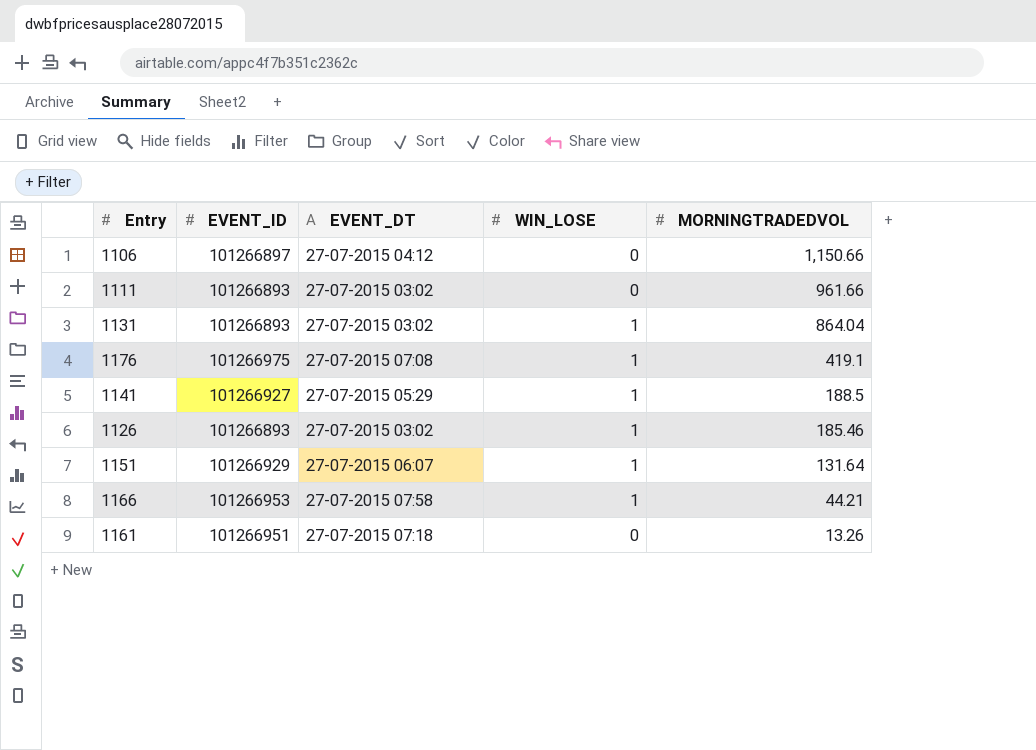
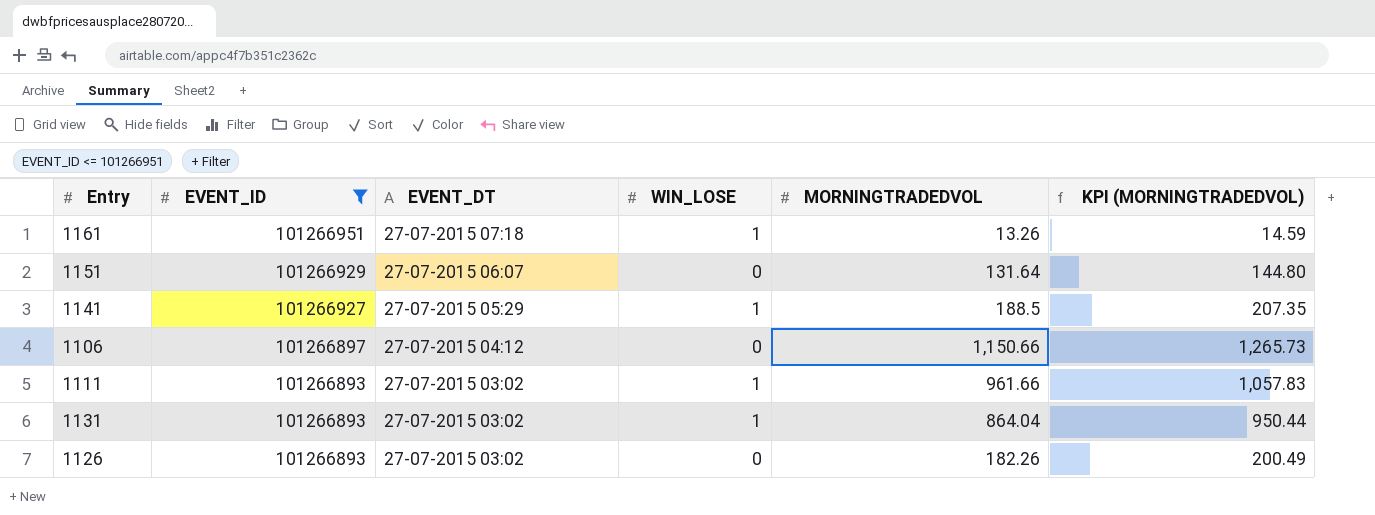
filter: none -> EVENT_ID <= 101266951
row order: MORNINGTRADEDVOL descending -> EVENT_ID descending
column KPI (MORNINGTRADEDVOL) | formula: none -> [MORNINGTRADEDVOL] * 1.1
1161 | WIN_LOSE: 0 -> 1
1151 | WIN_LOSE: 1 -> 0
1111 | WIN_LOSE: 0 -> 1
1126 | WIN_LOSE: 1 -> 0
1126 | MORNINGTRADEDVOL: 185.46 -> 182.26

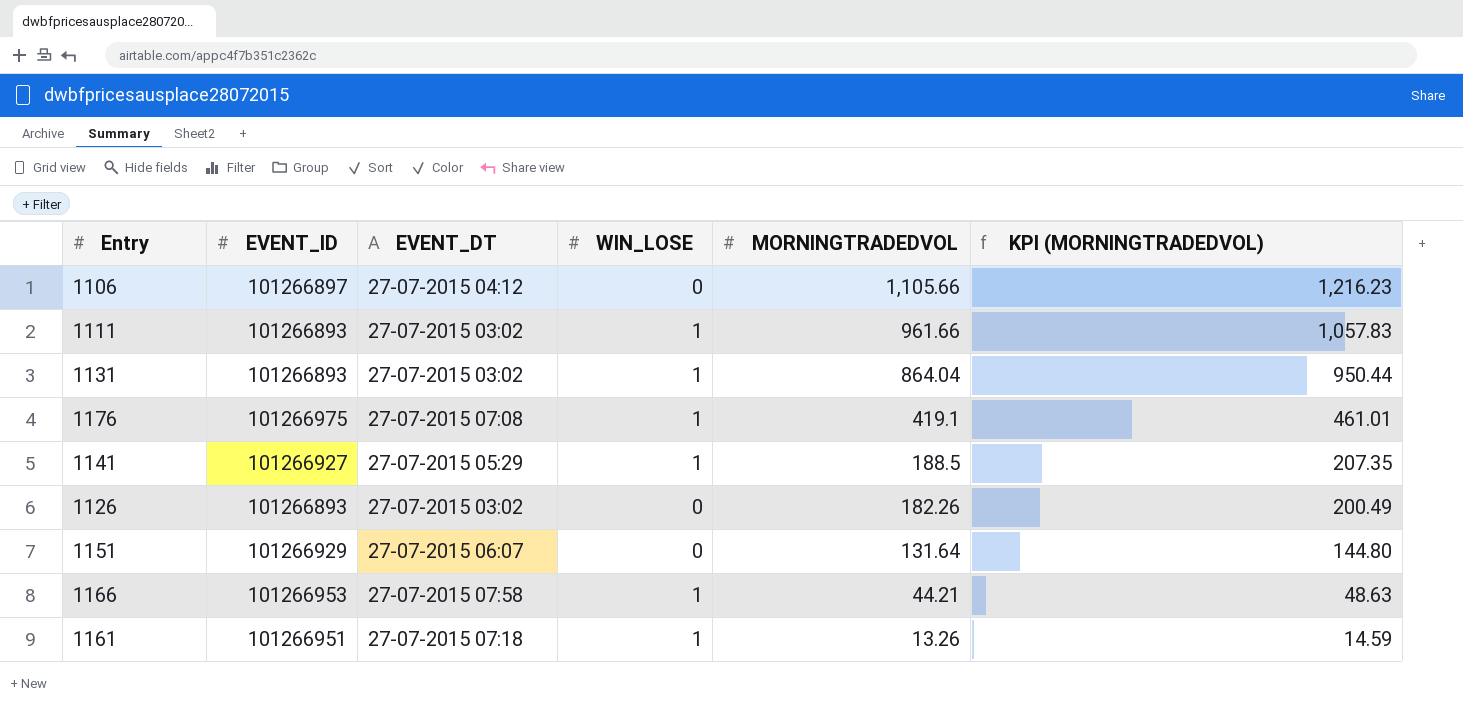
filter: EVENT_ID <= 101266951 -> none
row order: EVENT_ID descending -> MORNINGTRADEDVOL descending
1106 | MORNINGTRADEDVOL: 1,150.66 -> 1,105.66
1106 | KPI (MORNINGTRADEDVOL): 1,265.73 -> 1,216.23

